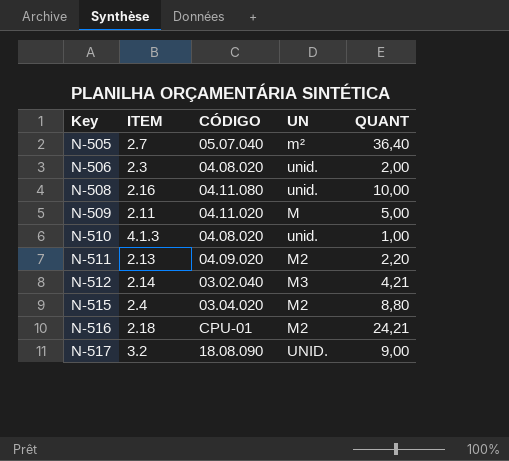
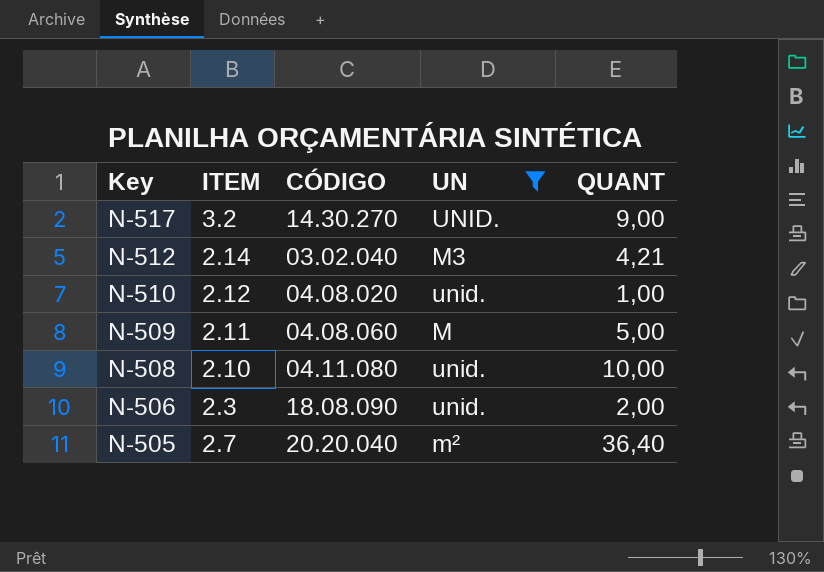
filter: none -> UN != M2
row order: Key ascending -> Key descending
N-517 | CÓDIGO: 18.08.090 -> 14.30.270
N-510 | ITEM: 4.1.3 -> 2.12
N-509 | CÓDIGO: 04.11.020 -> 04.08.060
N-508 | ITEM: 2.16 -> 2.10
N-506 | CÓDIGO: 04.08.020 -> 18.08.090
N-505 | CÓDIGO: 05.07.040 -> 20.20.040

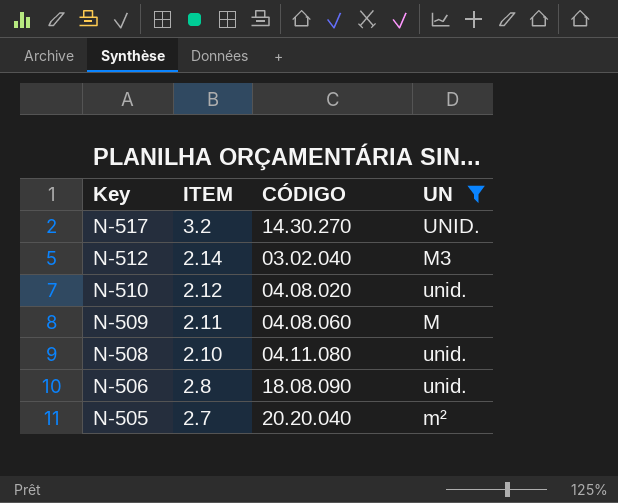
column QUANT | position: 5 -> none
N-506 | ITEM: 2.3 -> 2.8

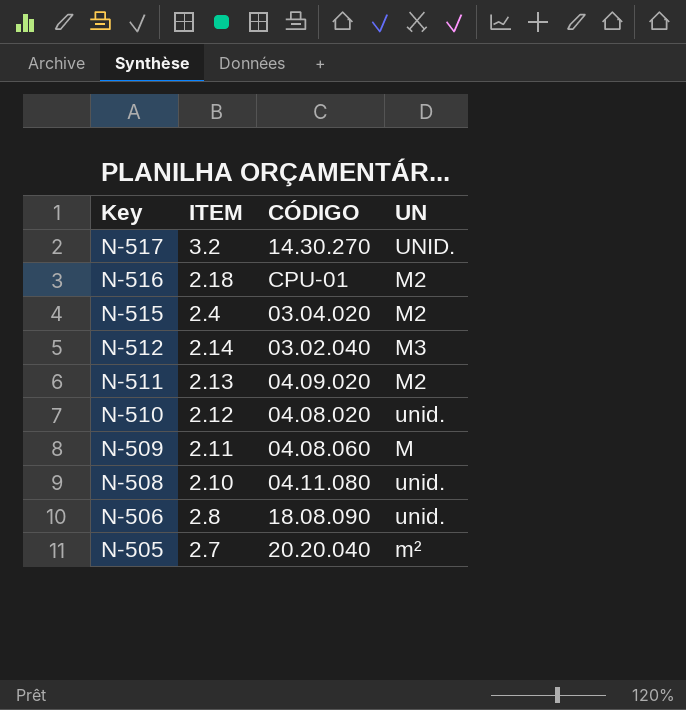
filter: UN != M2 -> none

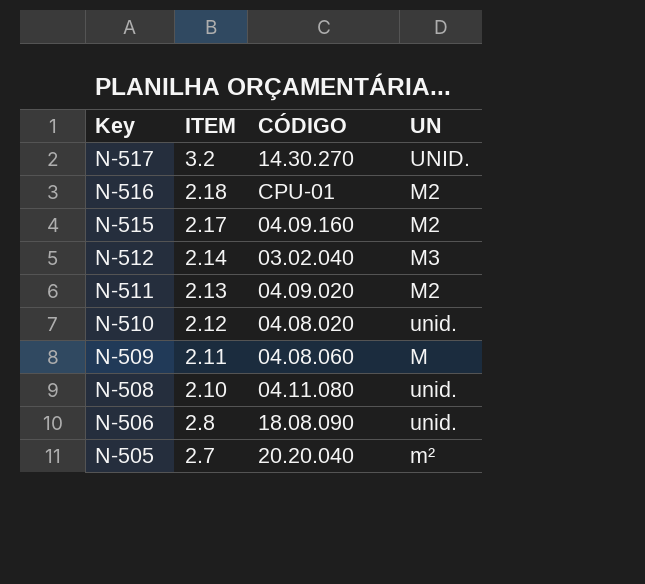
N-515 | ITEM: 2.4 -> 2.17
N-515 | CÓDIGO: 03.04.020 -> 04.09.160

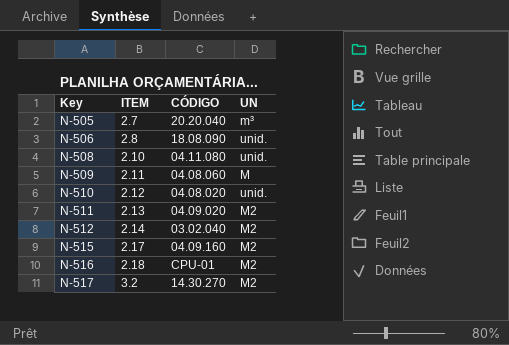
row order: Key descending -> Key ascending
N-505 | UN: m² -> m³
N-512 | UN: M3 -> M2
N-517 | UN: UNID. -> M2

